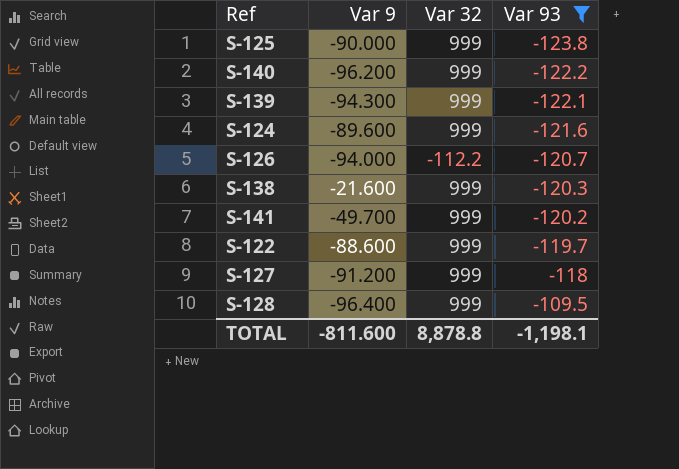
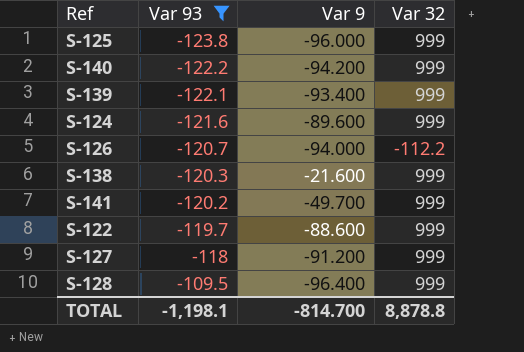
column Var 93 | position: 4 -> 2
S-125 | Var 9: -90.000 -> -96.000
S-140 | Var 9: -96.200 -> -94.200
S-139 | Var 9: -94.300 -> -93.400
TOTAL | Var 9: -811.600 -> -814.700

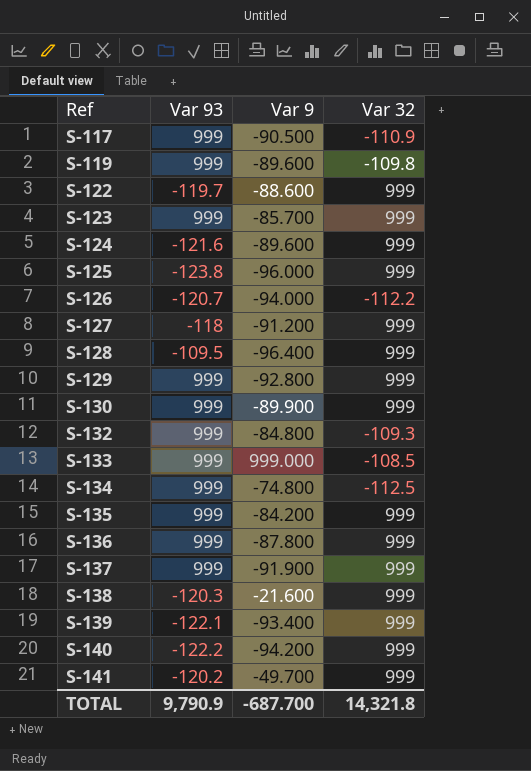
filter: Var 93 != 999 -> none
row order: Var 93 ascending -> Ref ascending
TOTAL | Var 93: -1,198.1 -> 9,790.9
TOTAL | Var 9: -814.700 -> -687.700
TOTAL | Var 32: 8,878.8 -> 14,321.8

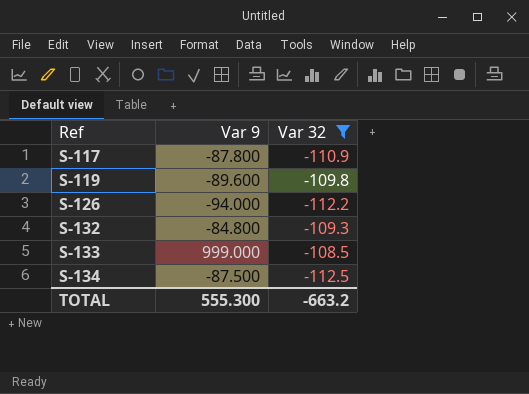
filter: none -> Var 32 != 999
column Var 93 | position: 2 -> none
S-117 | Var 9: -90.500 -> -87.800
S-134 | Var 9: -74.800 -> -87.500
TOTAL | Var 9: -687.700 -> 555.300
TOTAL | Var 32: 14,321.8 -> -663.2

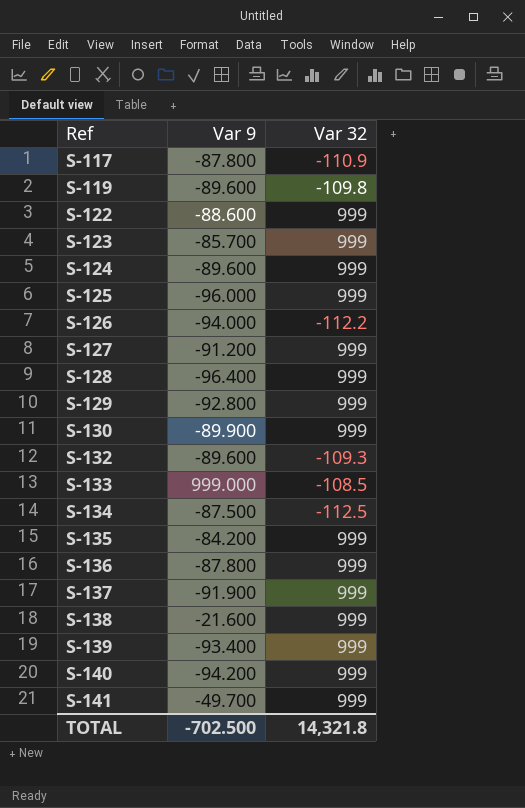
filter: Var 32 != 999 -> none
S-132 | Var 9: -84.800 -> -89.600
TOTAL | Var 9: 555.300 -> -702.500
TOTAL | Var 32: -663.2 -> 14,321.8

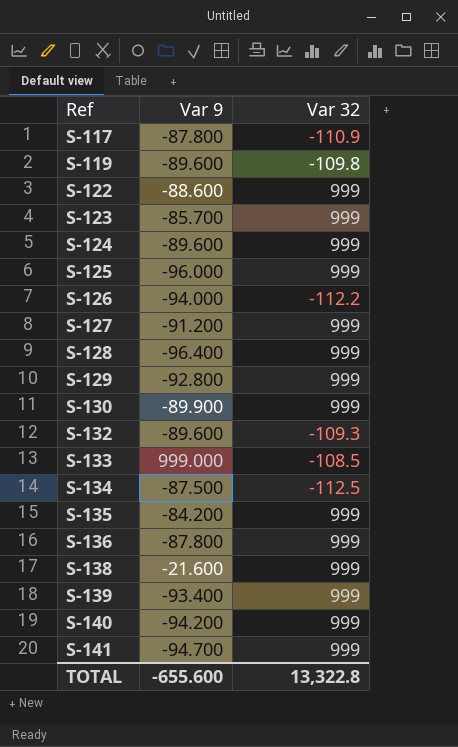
row S-137: -91.900 | 999 -> none
S-141 | Var 9: -49.700 -> -94.700
TOTAL | Var 9: -702.500 -> -655.600
TOTAL | Var 32: 14,321.8 -> 13,322.8

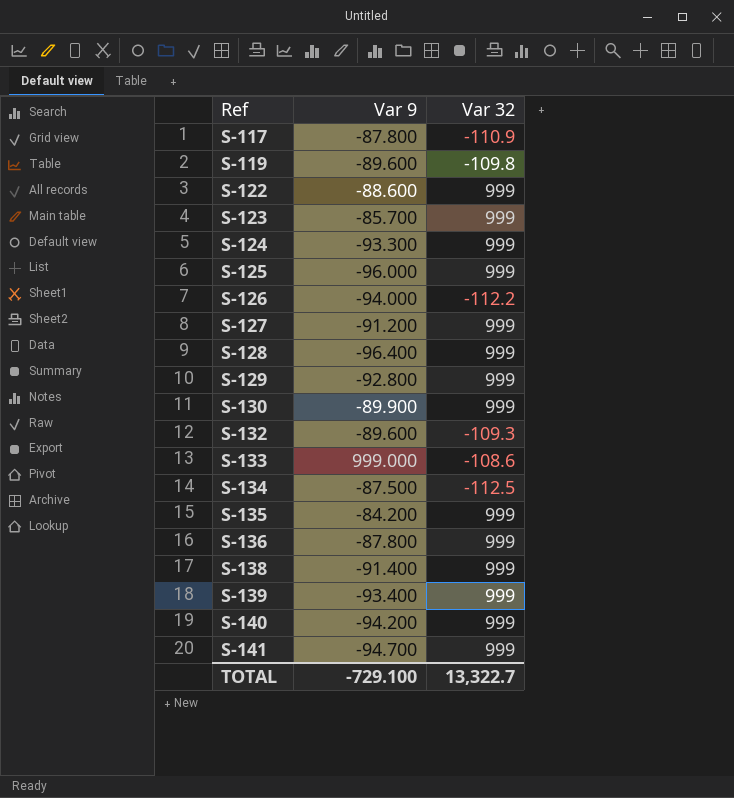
S-124 | Var 9: -89.600 -> -93.300
S-133 | Var 32: -108.5 -> -108.6
S-138 | Var 9: -21.600 -> -91.400
TOTAL | Var 9: -655.600 -> -729.100
TOTAL | Var 32: 13,322.8 -> 13,322.7

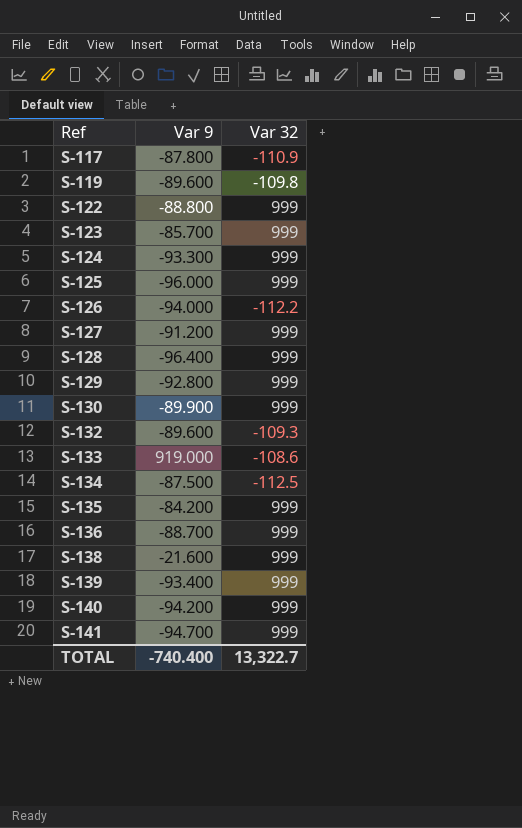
S-122 | Var 9: -88.600 -> -88.800
S-133 | Var 9: 999.000 -> 919.000
S-136 | Var 9: -87.800 -> -88.700
S-138 | Var 9: -91.400 -> -21.600
TOTAL | Var 9: -729.100 -> -740.400

